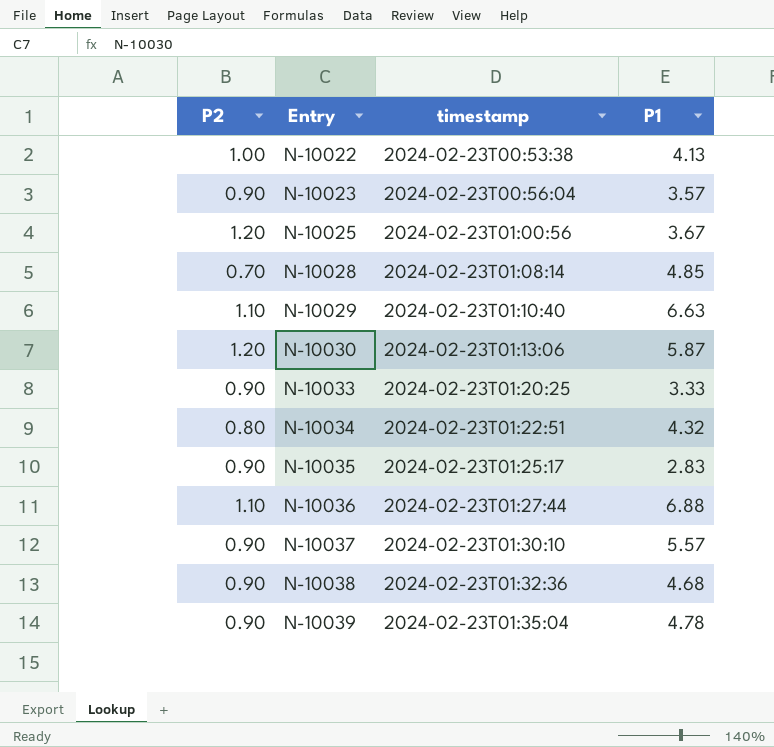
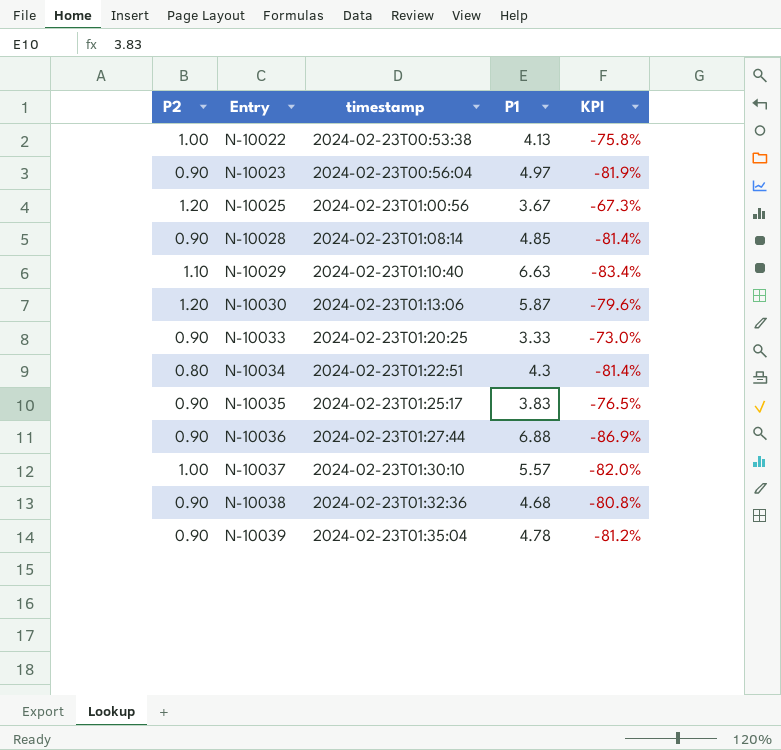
column KPI | formula: none -> ([P2] - [P1]) / [P1]
N-10023 | P1: 3.57 -> 4.97
N-10028 | P2: 0.70 -> 0.90
N-10034 | P1: 4.32 -> 4.3
N-10035 | P1: 2.83 -> 3.83
N-10036 | P2: 1.10 -> 0.90
N-10037 | P2: 0.90 -> 1.00

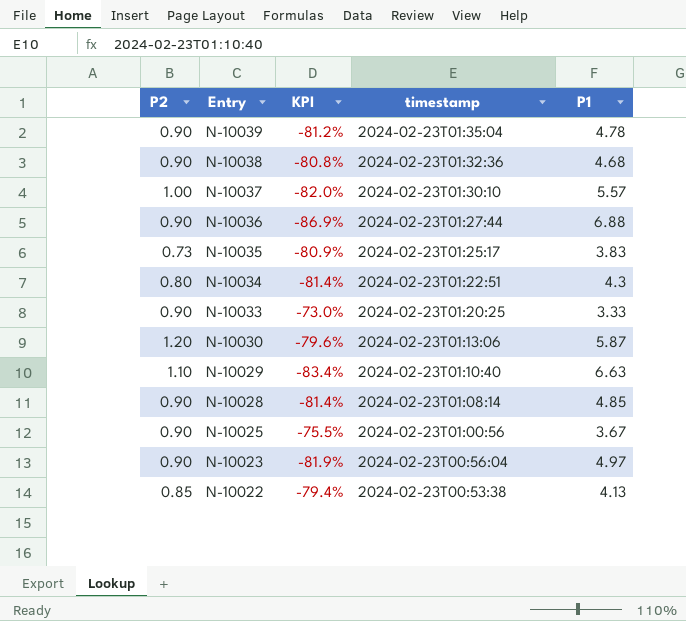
row order: Entry ascending -> Entry descending
column KPI | position: 5 -> 3
N-10035 | P2: 0.90 -> 0.73
N-10035 | KPI: -76.5% -> -80.9%
N-10025 | P2: 1.20 -> 0.90
N-10025 | KPI: -67.3% -> -75.5%
N-10022 | P2: 1.00 -> 0.85
N-10022 | KPI: -75.8% -> -79.4%

